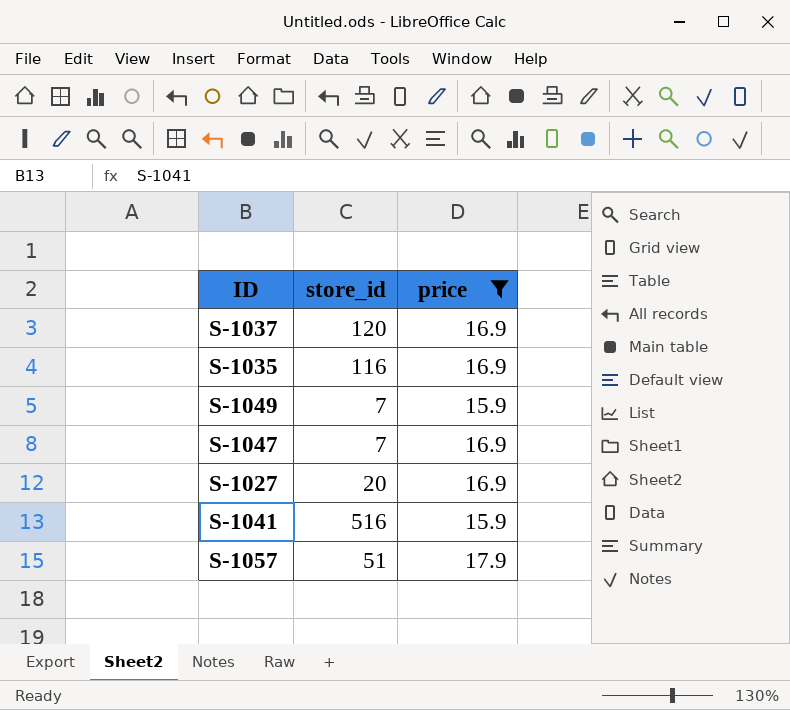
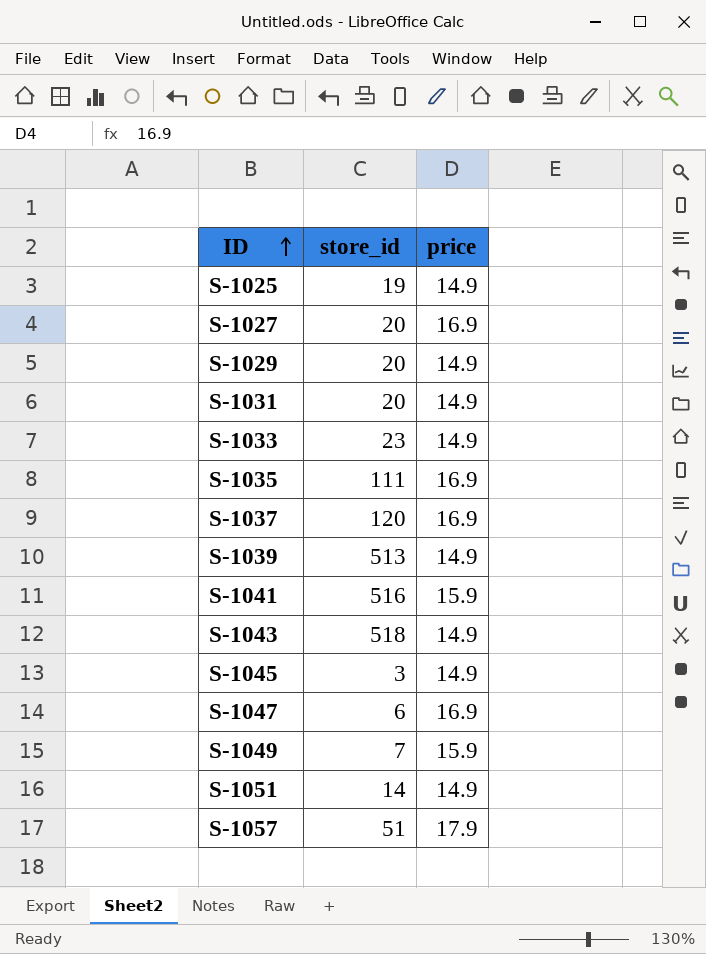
filter: price != 14.9 -> none
row order: none -> ID ascending
S-1035 | store_id: 116 -> 111
S-1047 | store_id: 7 -> 6

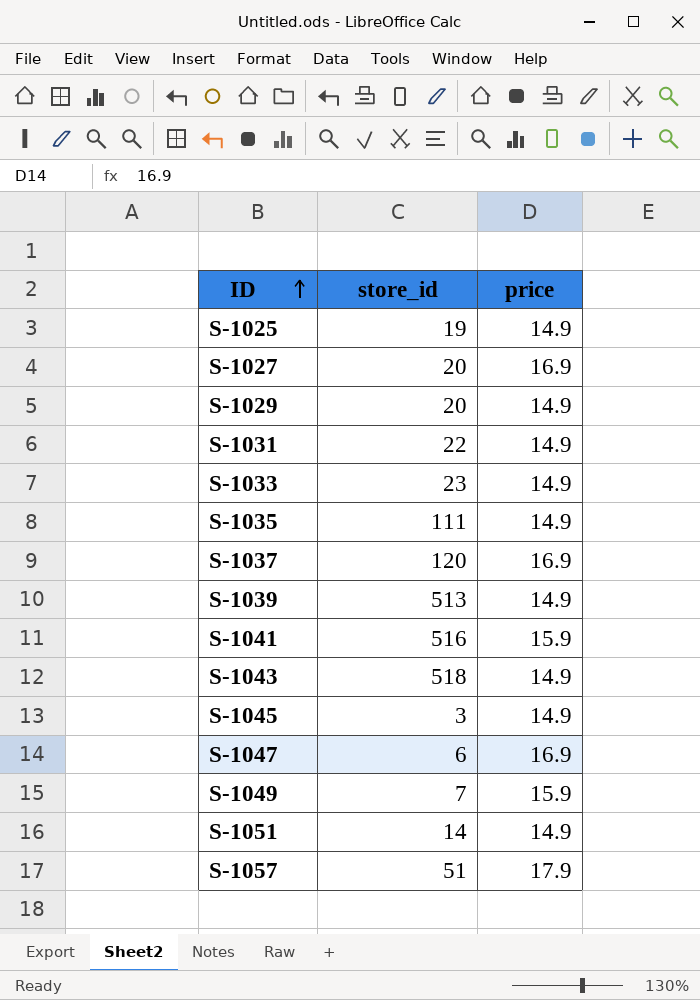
S-1031 | store_id: 20 -> 22
S-1035 | price: 16.9 -> 14.9

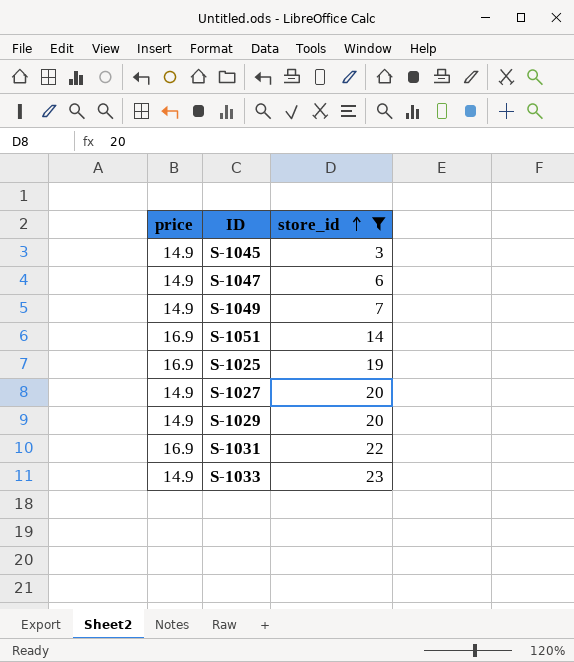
filter: none -> store_id <= 23
row order: ID ascending -> store_id ascending
column price | position: 3 -> 1
S-1047 | price: 16.9 -> 14.9
S-1049 | price: 15.9 -> 14.9
S-1051 | price: 14.9 -> 16.9
S-1025 | price: 14.9 -> 16.9
S-1027 | price: 16.9 -> 14.9
S-1031 | price: 14.9 -> 16.9

